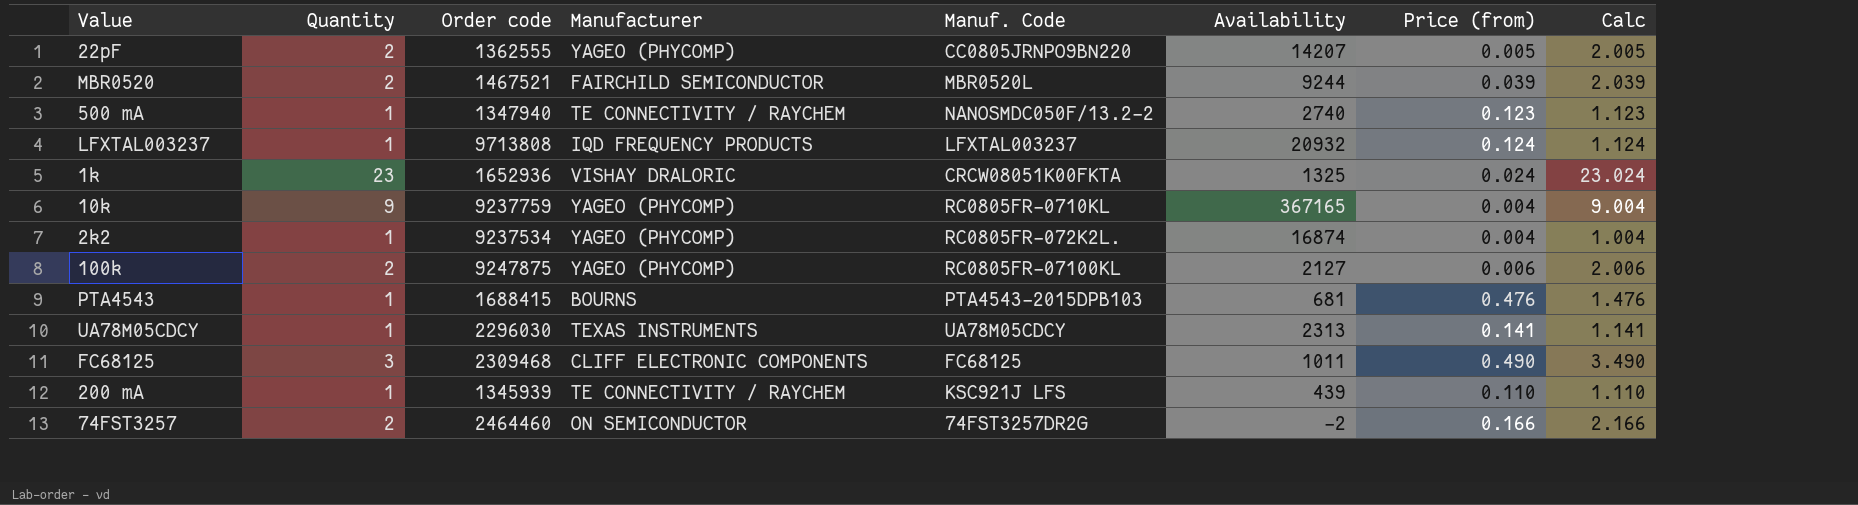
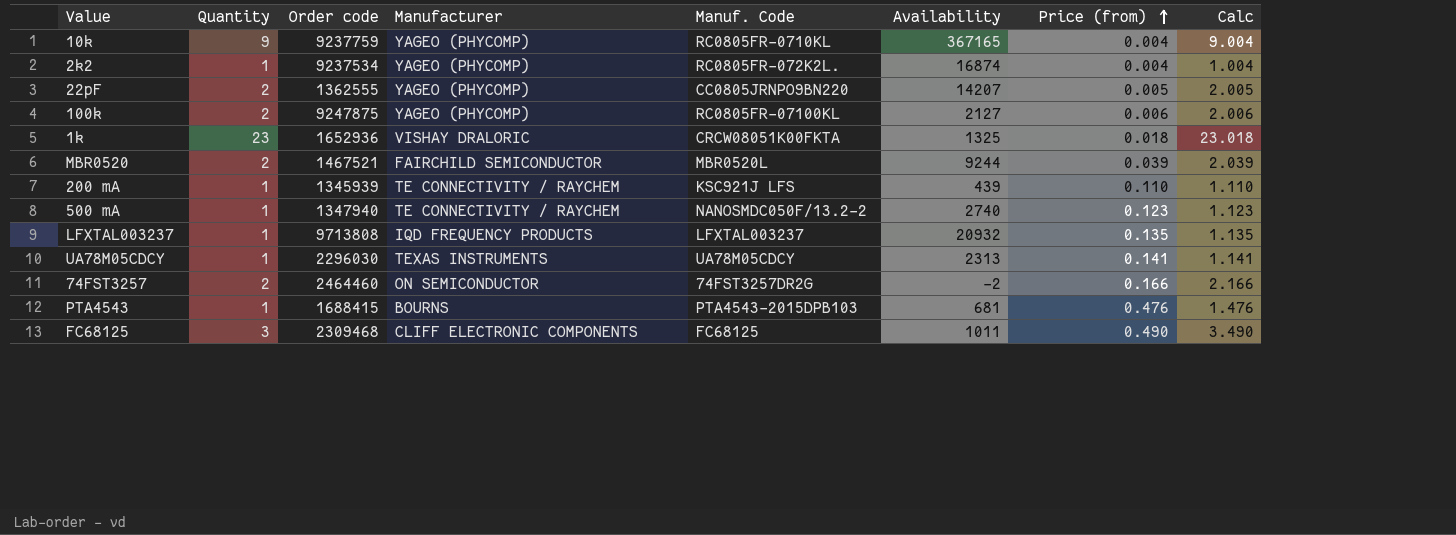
row order: none -> Price (from) ascending
1k | Price (from): 0.024 -> 0.018
1k | Calc: 23.024 -> 23.018
LFXTAL003237 | Price (from): 0.124 -> 0.135
LFXTAL003237 | Calc: 1.124 -> 1.135

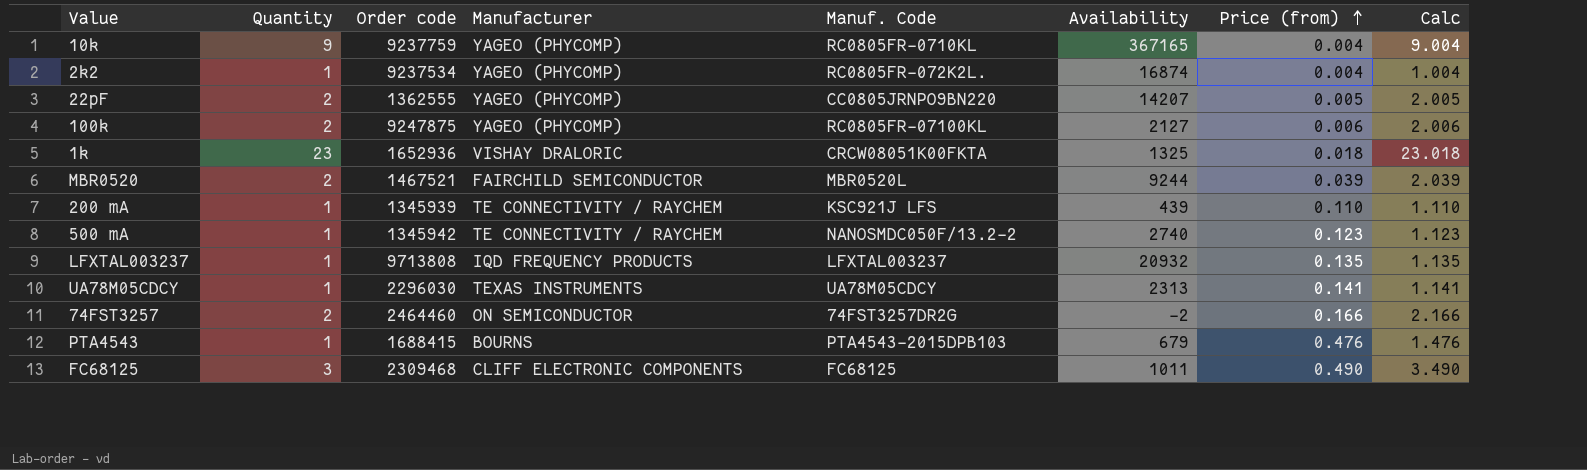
500 mA | Order code: 1347940 -> 1345942
PTA4543 | Availability: 681 -> 679

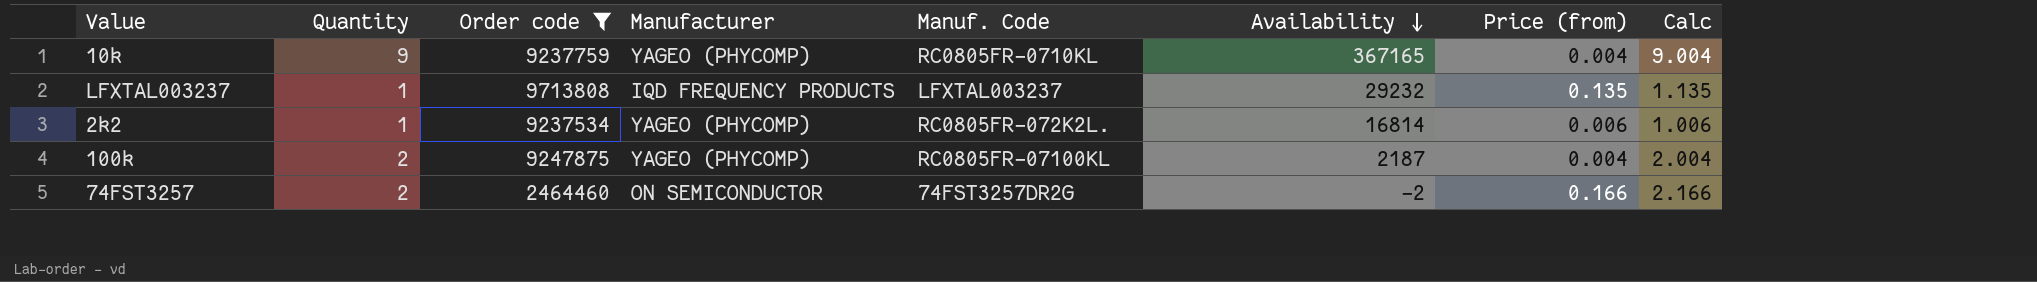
filter: none -> Order code >= 2464460
row order: Price (from) ascending -> Availability descending
LFXTAL003237 | Availability: 20932 -> 29232
2k2 | Availability: 16874 -> 16814
2k2 | Price (from): 0.004 -> 0.006
2k2 | Calc: 1.004 -> 1.006
100k | Availability: 2127 -> 2187
100k | Price (from): 0.006 -> 0.004
100k | Calc: 2.006 -> 2.004

